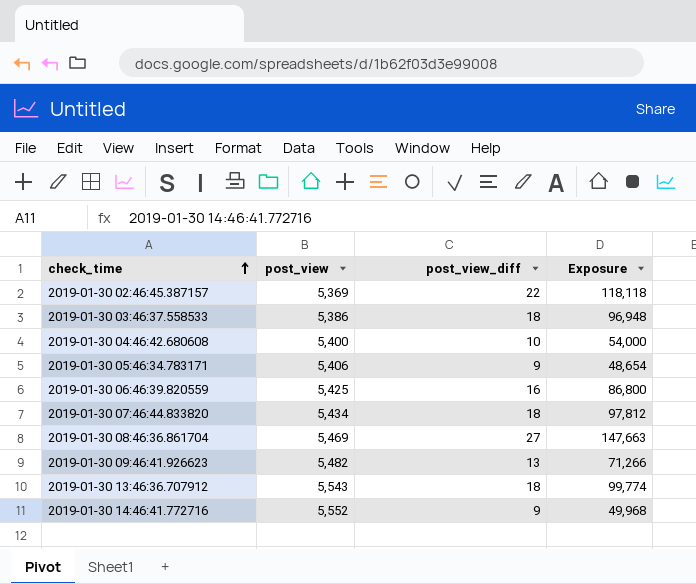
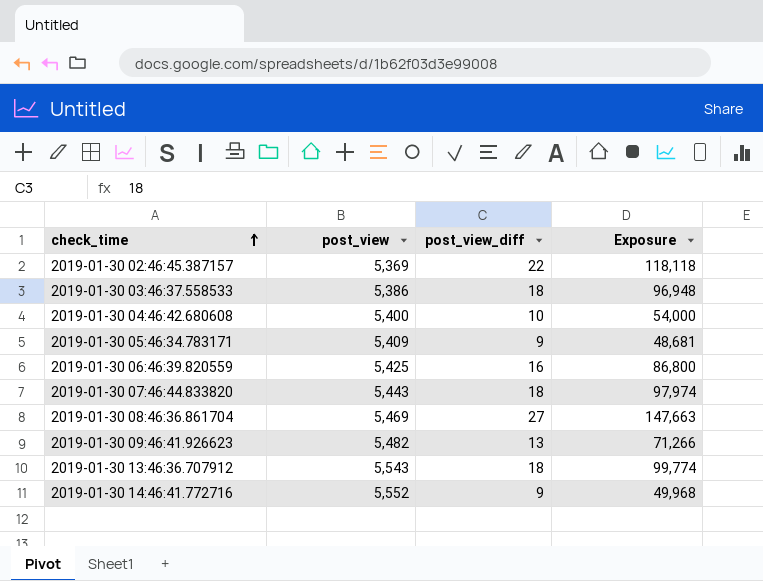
2019-01-30 05:46:34.783171 | post_view: 5,406 -> 5,409
2019-01-30 05:46:34.783171 | Exposure: 48,654 -> 48,681
2019-01-30 07:46:44.833820 | post_view: 5,434 -> 5,443
2019-01-30 07:46:44.833820 | Exposure: 97,812 -> 97,974

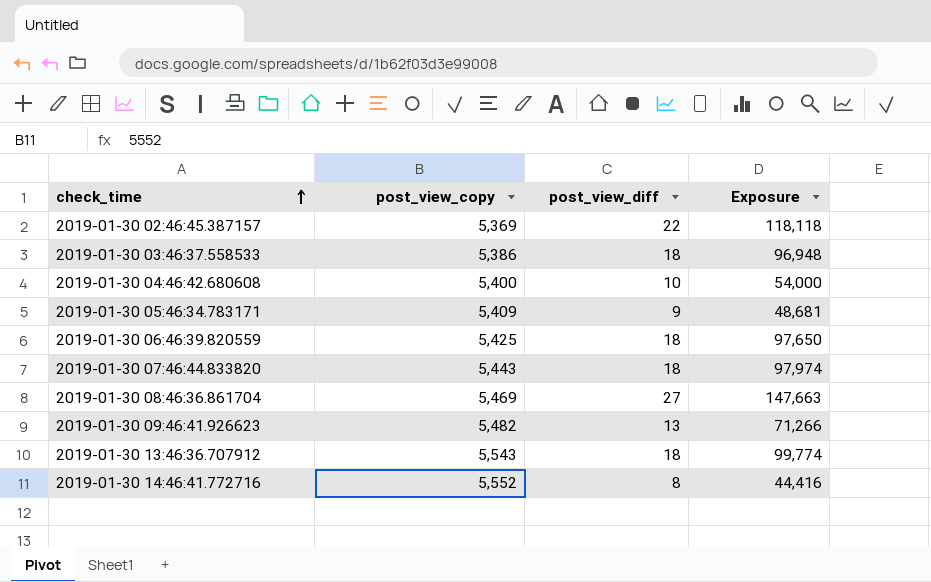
column name: post_view -> post_view_copy
2019-01-30 06:46:39.820559 | post_view_diff: 16 -> 18
2019-01-30 06:46:39.820559 | Exposure: 86,800 -> 97,650
2019-01-30 14:46:41.772716 | post_view_diff: 9 -> 8
2019-01-30 14:46:41.772716 | Exposure: 49,968 -> 44,416

